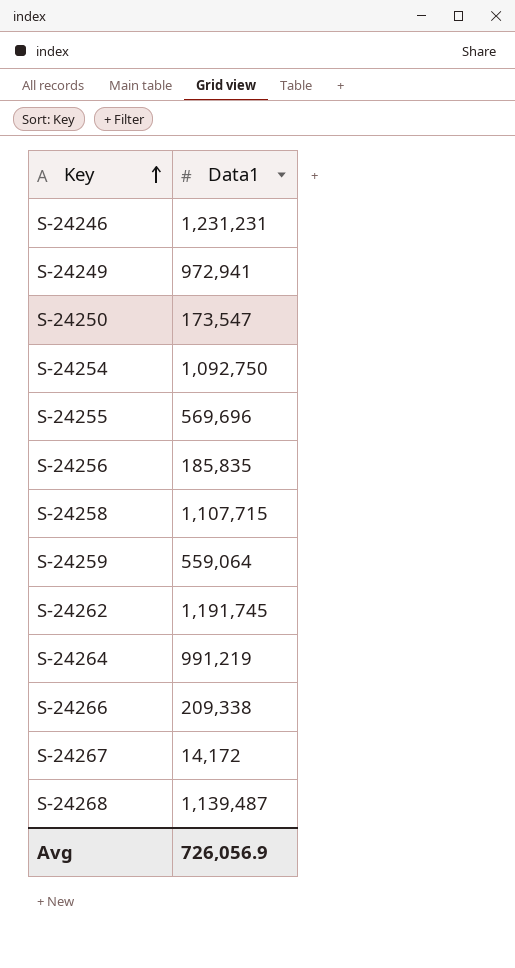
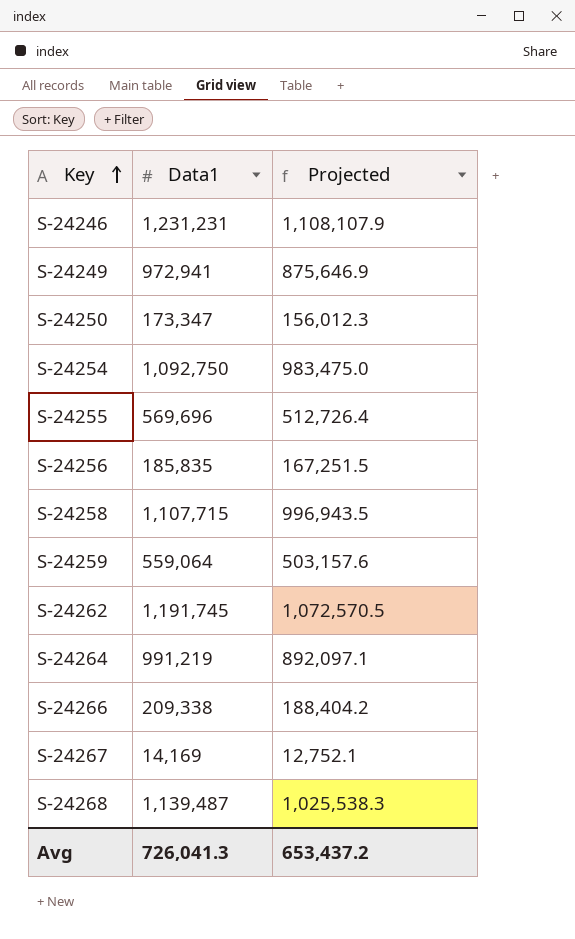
column Projected | formula: none -> [Data1] * 0.9
S-24250 | Data1: 173,547 -> 173,347
S-24267 | Data1: 14,172 -> 14,169
Avg | Data1: 726,056.9 -> 726,041.3

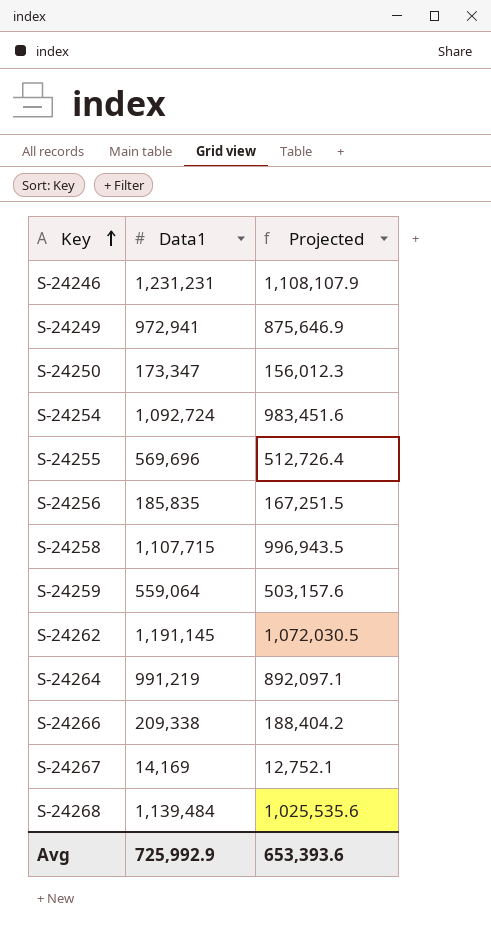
S-24254 | Data1: 1,092,750 -> 1,092,724
S-24254 | Projected: 983,475.0 -> 983,451.6
S-24262 | Data1: 1,191,745 -> 1,191,145
S-24262 | Projected: 1,072,570.5 -> 1,072,030.5
S-24268 | Data1: 1,139,487 -> 1,139,484
S-24268 | Projected: 1,025,538.3 -> 1,025,535.6
Avg | Data1: 726,041.3 -> 725,992.9
Avg | Projected: 653,437.2 -> 653,393.6

